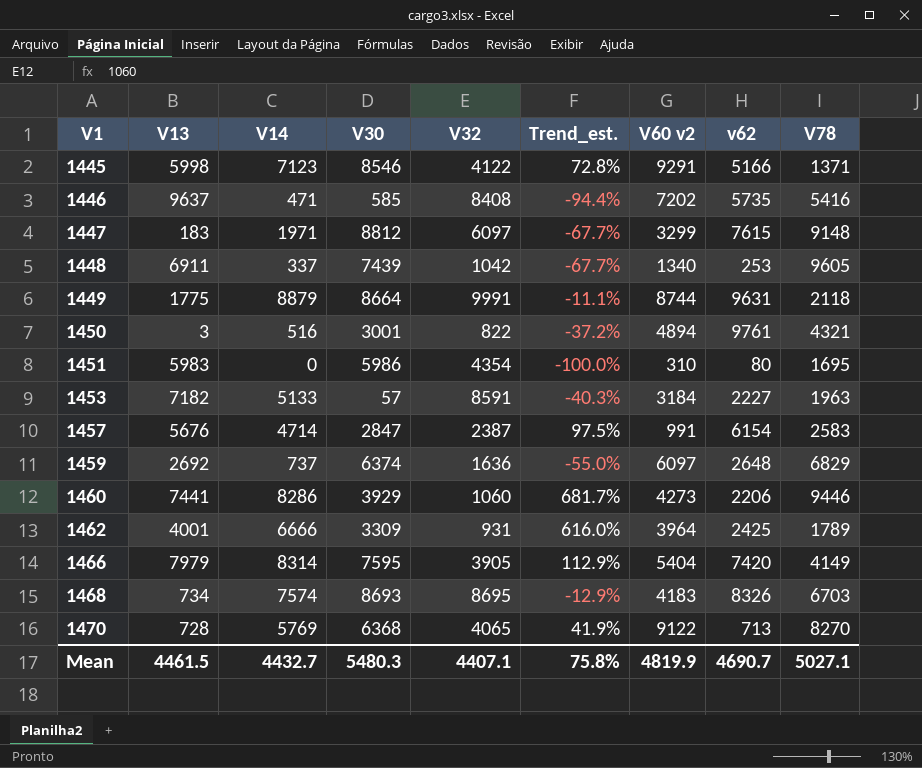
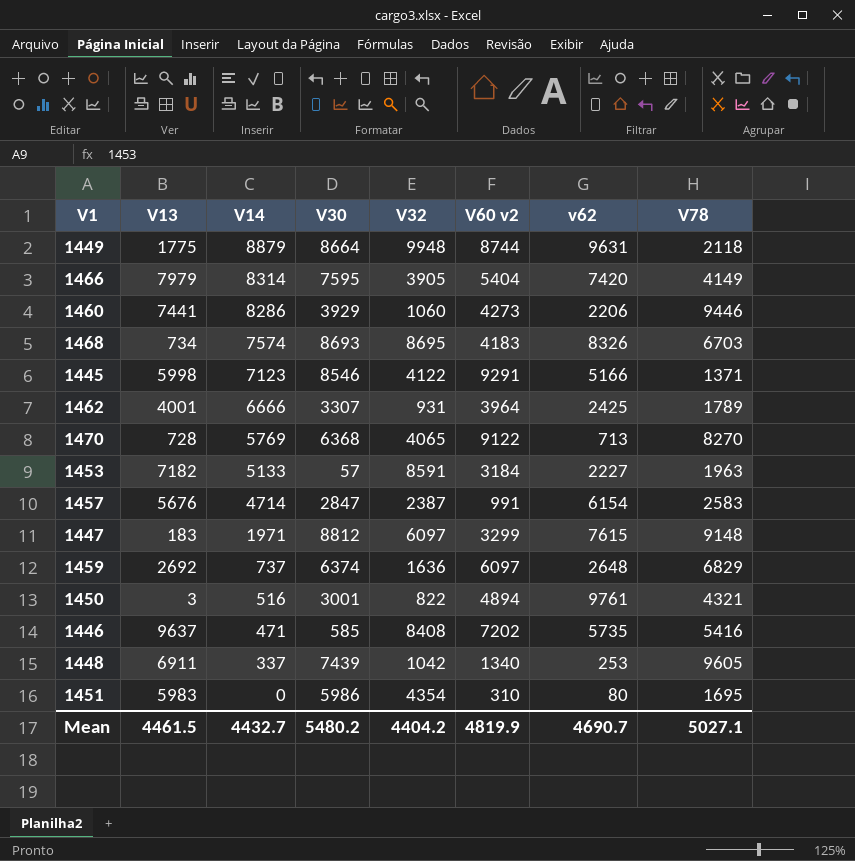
row order: V1 ascending -> V14 descending
column Trend_est. | formula: ([V14] - [V32]) / [V32] -> none
1449 | V32: 9991 -> 9948
1462 | V30: 3309 -> 3307
Mean | V30: 5480.3 -> 5480.2
Mean | V32: 4407.1 -> 4404.2

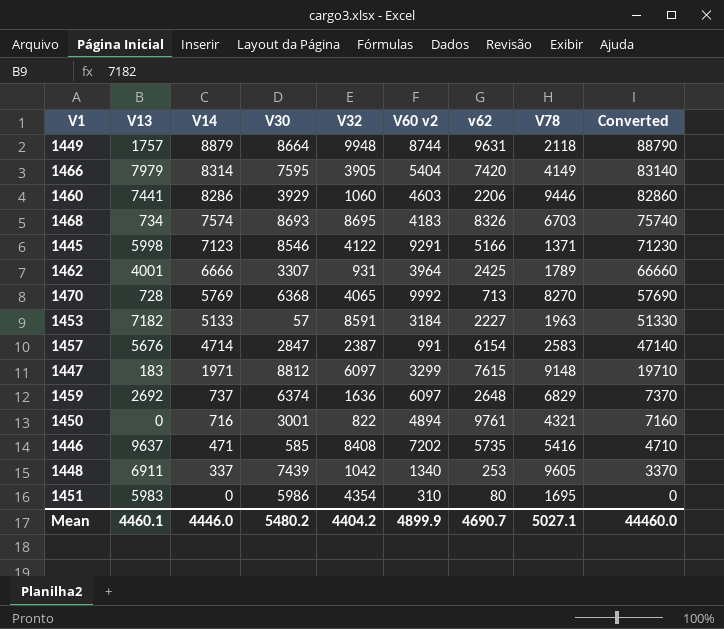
column Converted | formula: none -> [V14] * 10
1449 | V13: 1775 -> 1757
1460 | V60 v2: 4273 -> 4603
1470 | V60 v2: 9122 -> 9992
1450 | V13: 3 -> 0
1450 | V14: 516 -> 716
Mean | V13: 4461.5 -> 4460.1
Mean | V14: 4432.7 -> 4446.0
Mean | V60 v2: 4819.9 -> 4899.9

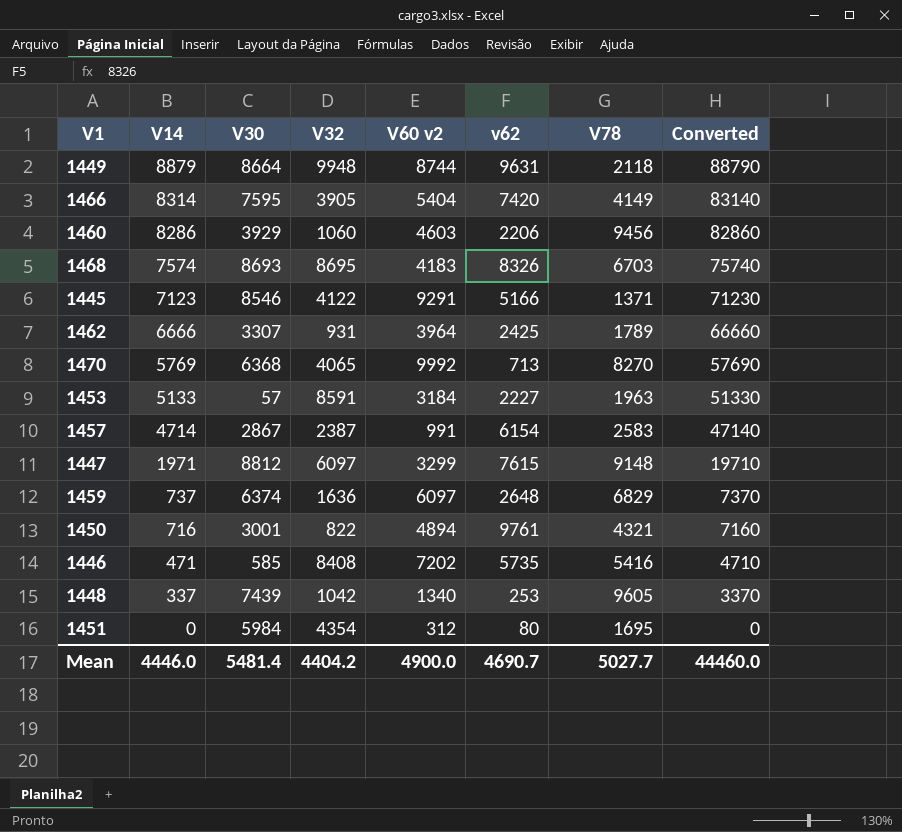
column V13 | position: 2 -> none
1460 | V78: 9446 -> 9456
1457 | V30: 2847 -> 2867
1451 | V30: 5986 -> 5984
1451 | V60 v2: 310 -> 312
Mean | V30: 5480.2 -> 5481.4
Mean | V60 v2: 4899.9 -> 4900.0
Mean | V78: 5027.1 -> 5027.7

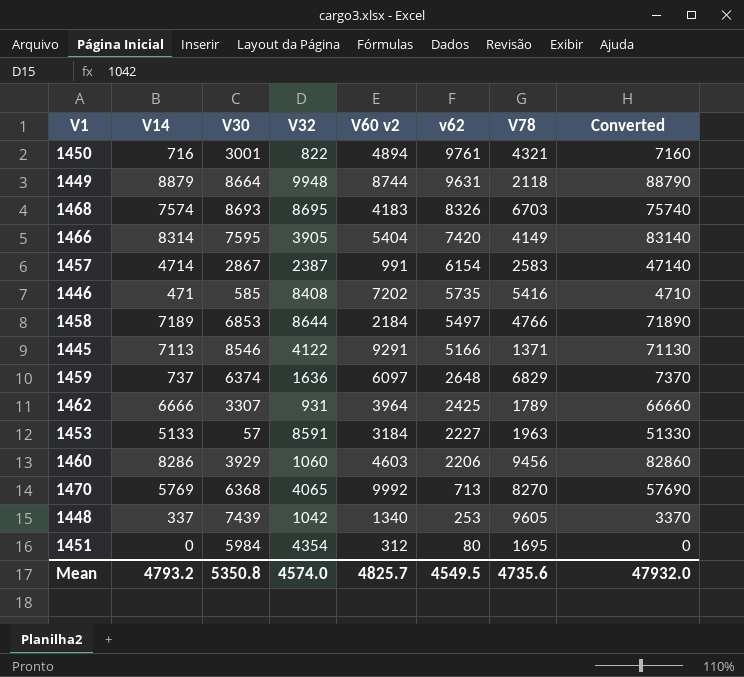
row order: V14 descending -> v62 descending
row 1447: 1971 | 8812 | 6097 | 3299 | 7615 | 9148 | 19710 -> none
row 1458: none -> 7189 | 6853 | 8644 | 2184 | 5497 | 4766 | 71890
1445 | V14: 7123 -> 7113
1445 | Converted: 71230 -> 71130
Mean | V14: 4446.0 -> 4793.2
Mean | V30: 5481.4 -> 5350.8
Mean | V32: 4404.2 -> 4574.0
Mean | V60 v2: 4900.0 -> 4825.7
Mean | v62: 4690.7 -> 4549.5
Mean | V78: 5027.7 -> 4735.6
Mean | Converted: 44460.0 -> 47932.0

